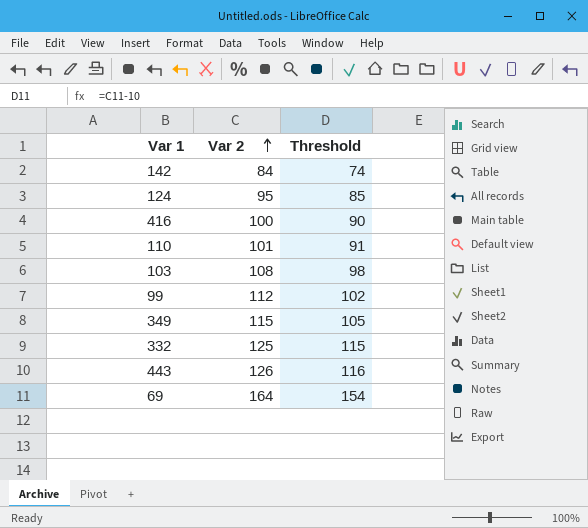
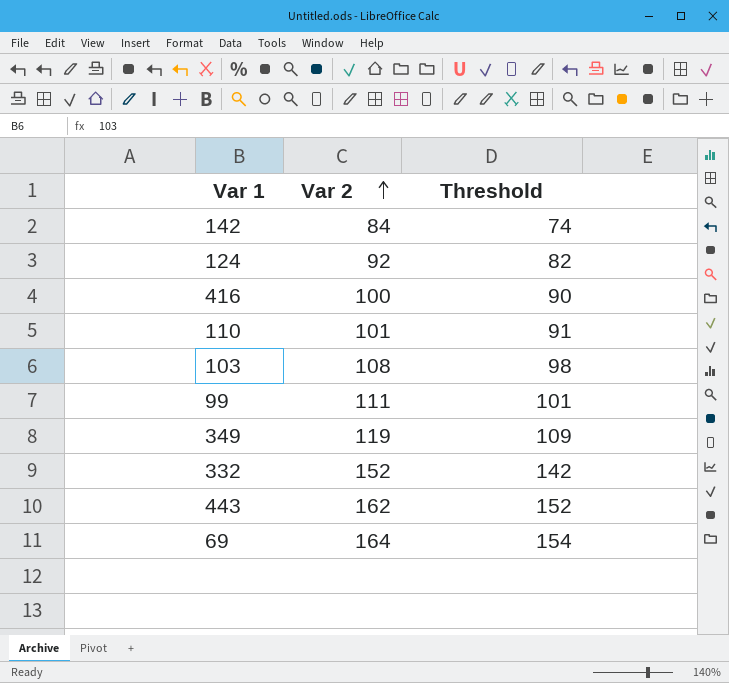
124 | Var 2: 95 -> 92
124 | Threshold: 85 -> 82
99 | Var 2: 112 -> 111
99 | Threshold: 102 -> 101
349 | Var 2: 115 -> 119
349 | Threshold: 105 -> 109
332 | Var 2: 125 -> 152
332 | Threshold: 115 -> 142
443 | Var 2: 126 -> 162
443 | Threshold: 116 -> 152

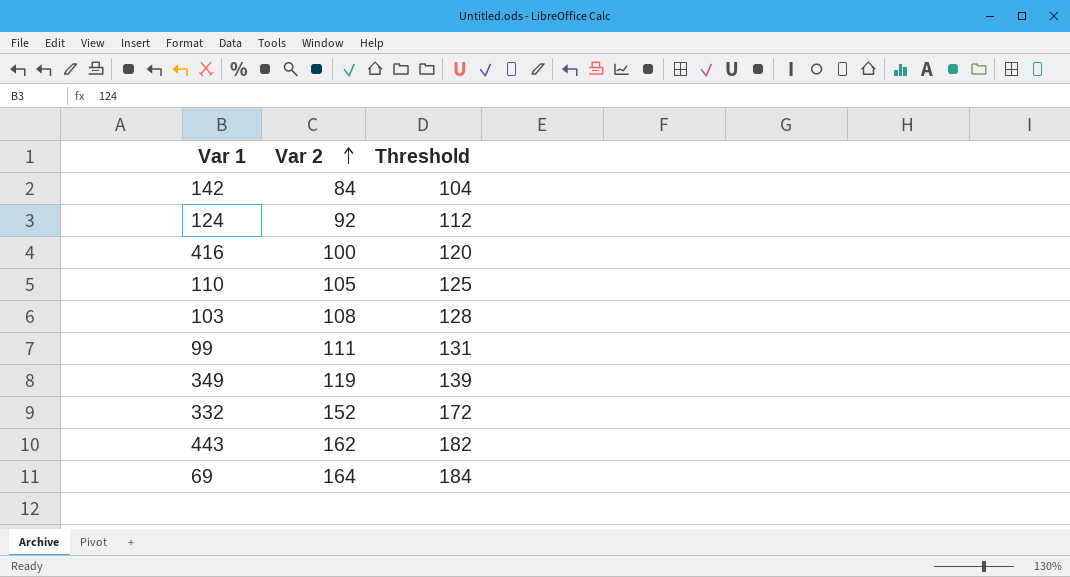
column Threshold | formula: [Var 2] - 10 -> [Var 2] + 20
110 | Var 2: 101 -> 105

